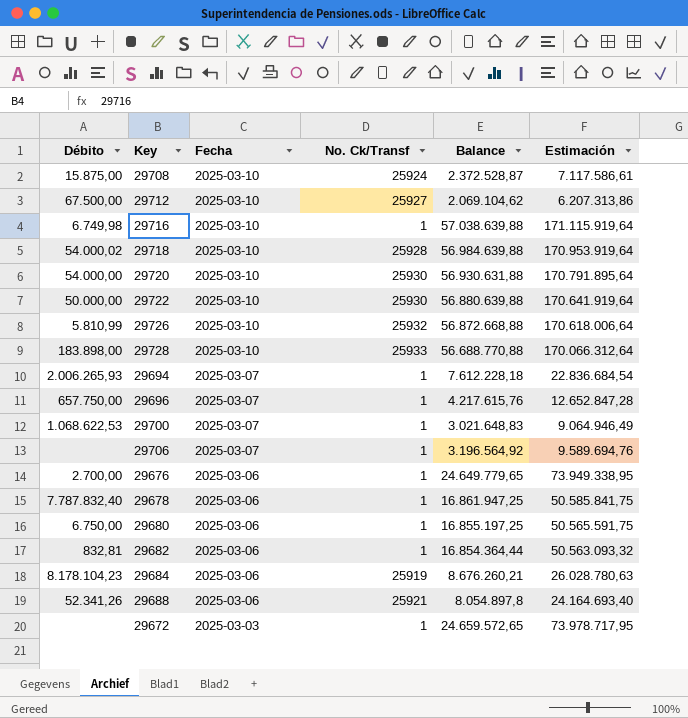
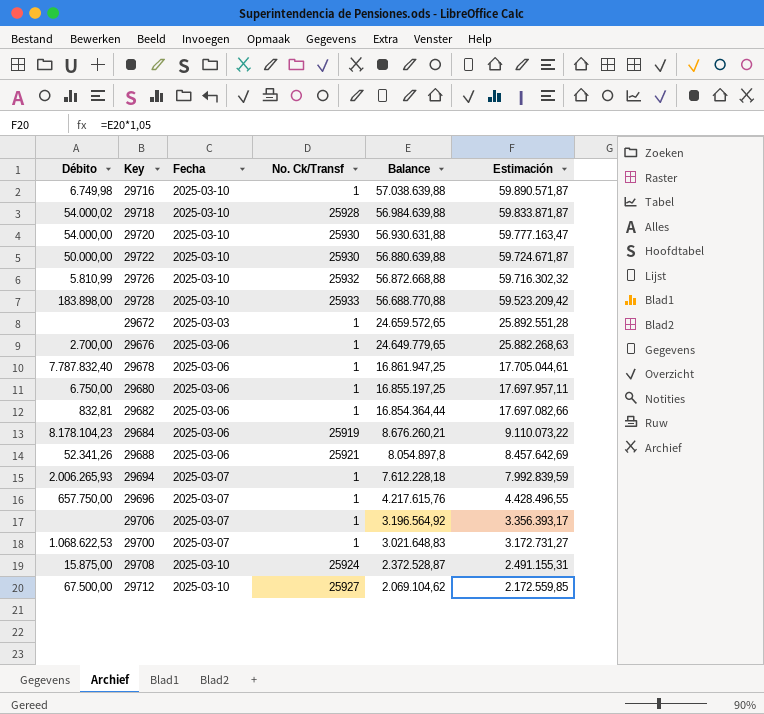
row order: Fecha descending -> Balance descending
column Estimación | formula: [Balance] * 3 -> [Balance] * 1,05

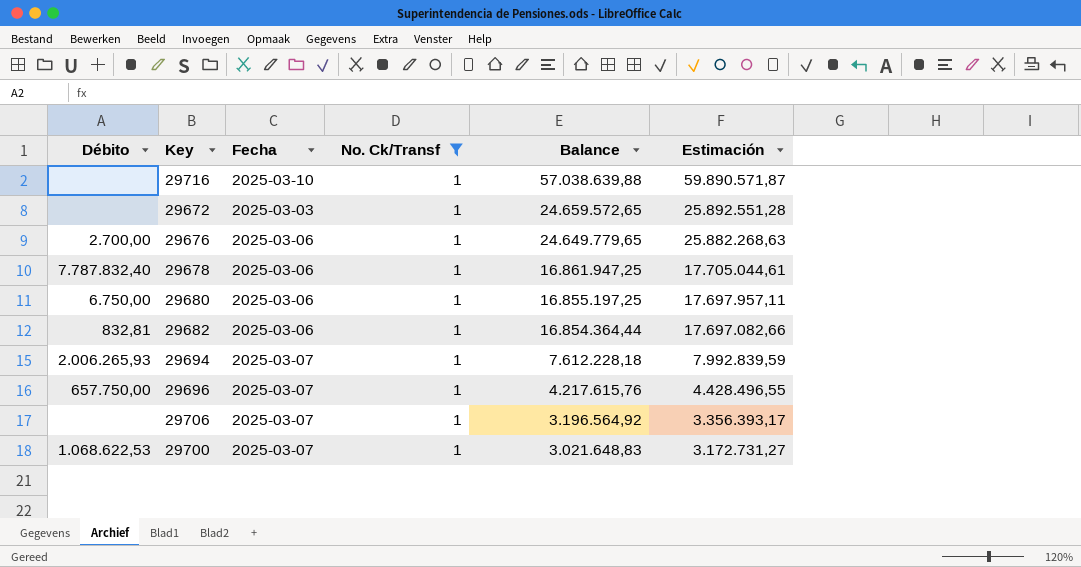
filter: none -> No. Ck/Transf = 1
29716 | Débito: 6.749,98 -> none

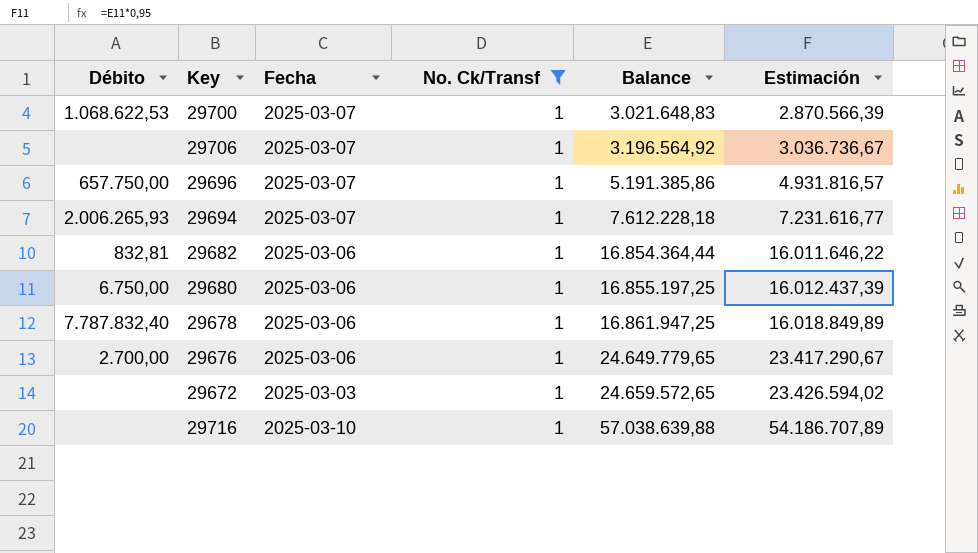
row order: Balance descending -> Balance ascending
column Estimación | formula: [Balance] * 1,05 -> [Balance] * 0,95
29696 | Balance: 4.217.615,76 -> 5.191.385,86

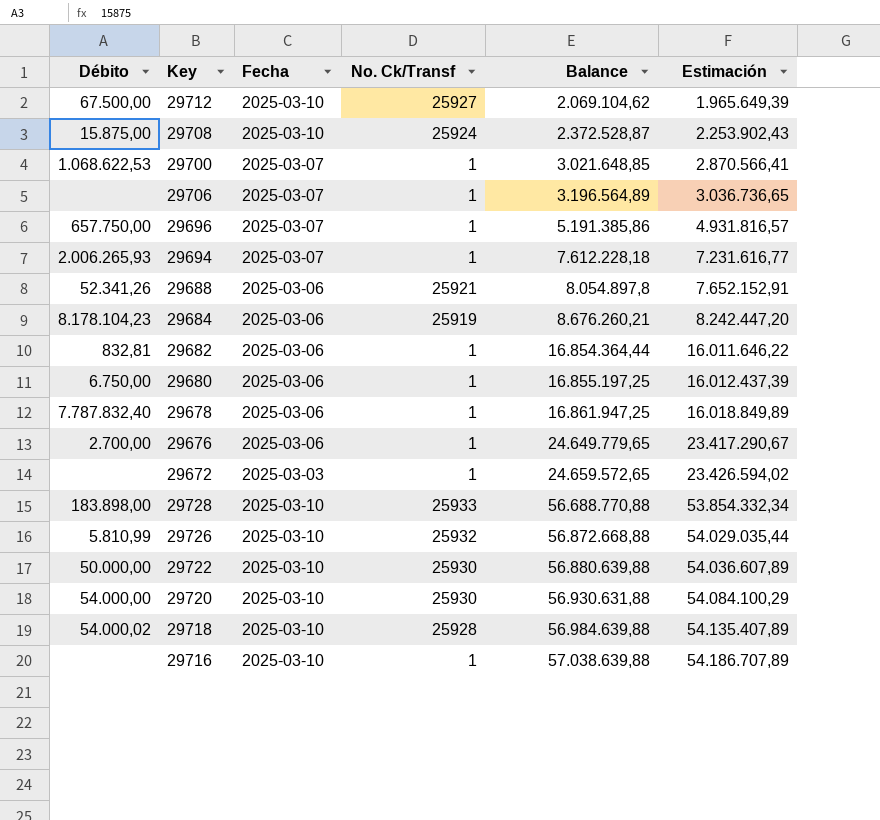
filter: No. Ck/Transf = 1 -> none
29700 | Balance: 3.021.648,83 -> 3.021.648,85
29700 | Estimación: 2.870.566,39 -> 2.870.566,41
29706 | Balance: 3.196.564,92 -> 3.196.564,89
29706 | Estimación: 3.036.736,67 -> 3.036.736,65

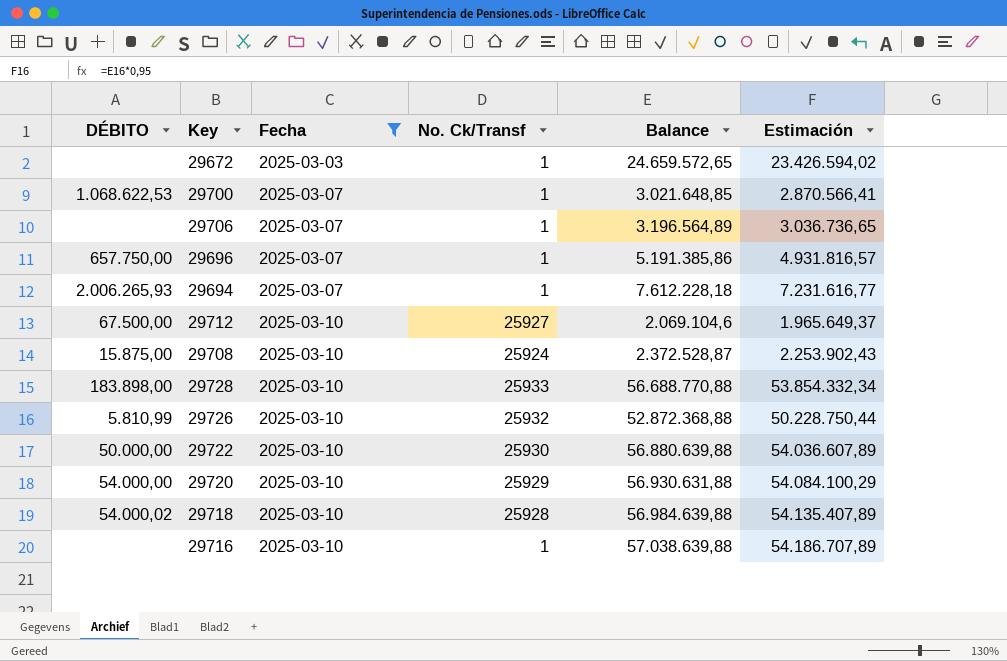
filter: none -> Fecha != 2025-03-06
row order: Balance ascending -> Fecha ascending
column name: Débito -> DÉBITO
29712 | Balance: 2.069.104,62 -> 2.069.104,6
29712 | Estimación: 1.965.649,39 -> 1.965.649,37
29726 | Balance: 56.872.668,88 -> 52.872.368,88
29726 | Estimación: 54.029.035,44 -> 50.228.750,44
29720 | No. Ck/Transf: 25930 -> 25929

